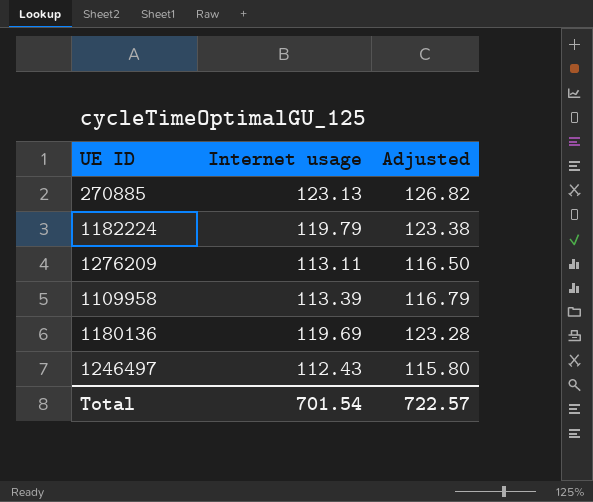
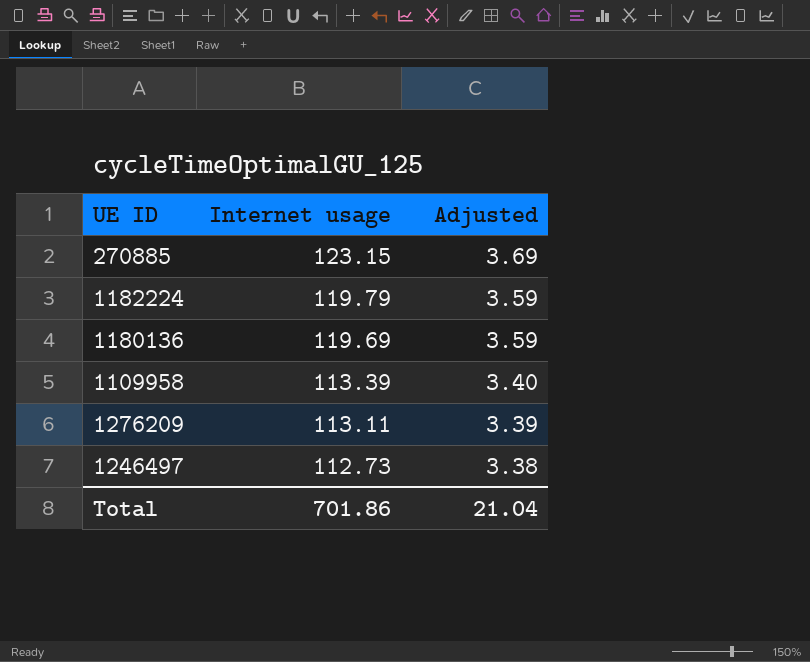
row order: none -> Internet usage descending
column Adjusted | formula: [Internet usage] * 1.03 -> [Internet usage] * 0.03
270885 | Internet usage: 123.13 -> 123.15
1246497 | Internet usage: 112.43 -> 112.73
Total | Internet usage: 701.54 -> 701.86
Total | Adjusted: 722.57 -> 21.04

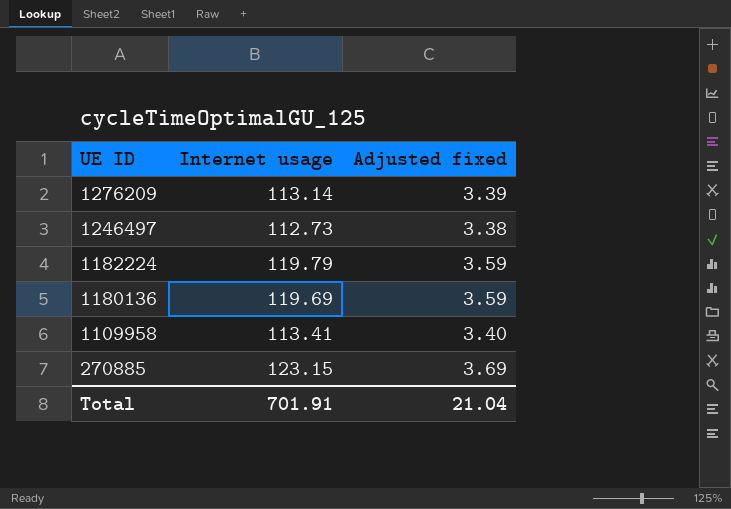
row order: Internet usage descending -> UE ID descending
column name: Adjusted -> Adjusted fixed
1276209 | Internet usage: 113.11 -> 113.14
1109958 | Internet usage: 113.39 -> 113.41
Total | Internet usage: 701.86 -> 701.91

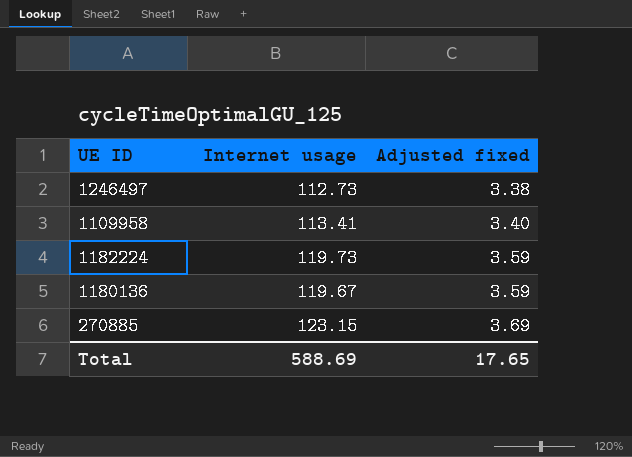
row order: UE ID descending -> Adjusted fixed ascending
row 1276209: 113.14 | 3.39 -> none
1182224 | Internet usage: 119.79 -> 119.73
1180136 | Internet usage: 119.69 -> 119.67
Total | Internet usage: 701.91 -> 588.69
Total | Adjusted fixed: 21.04 -> 17.65

